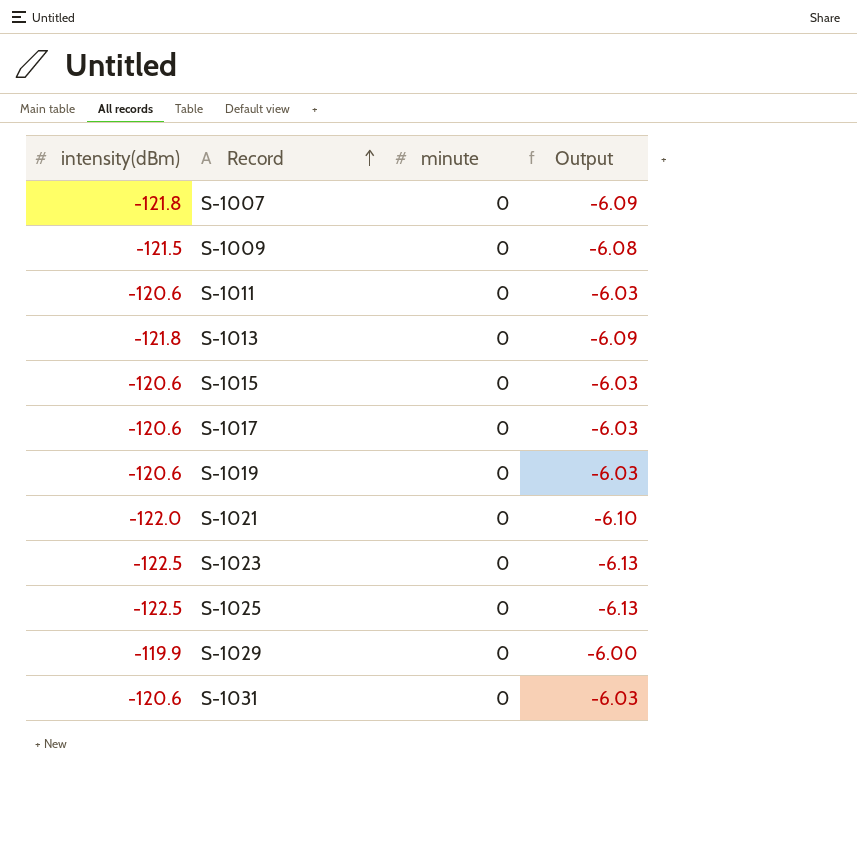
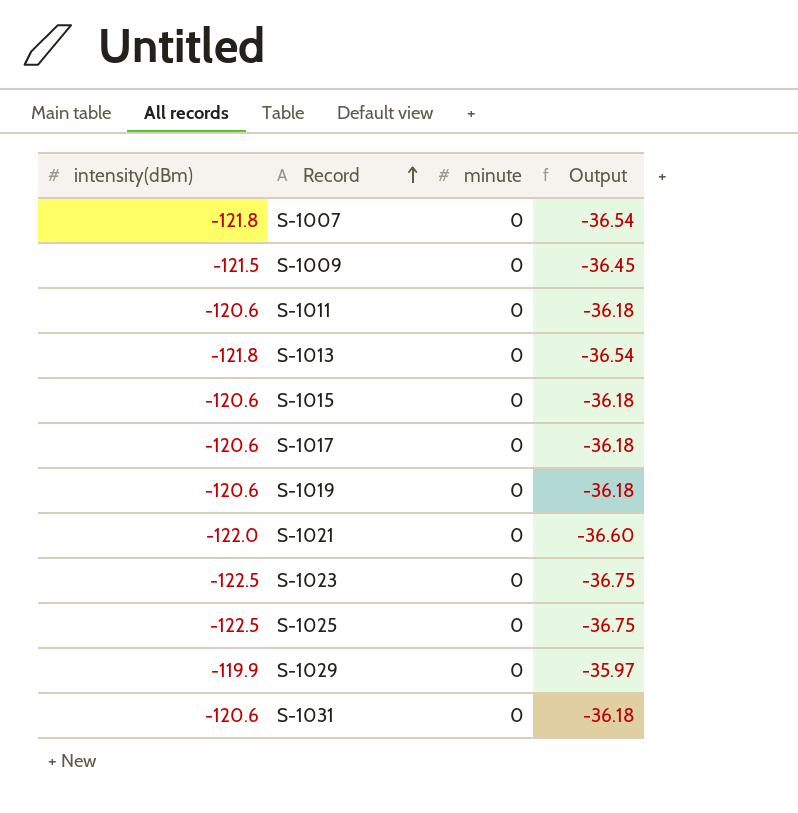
column Output | formula: [intensity(dBm)] * 0.05 -> [intensity(dBm)] * 0.3

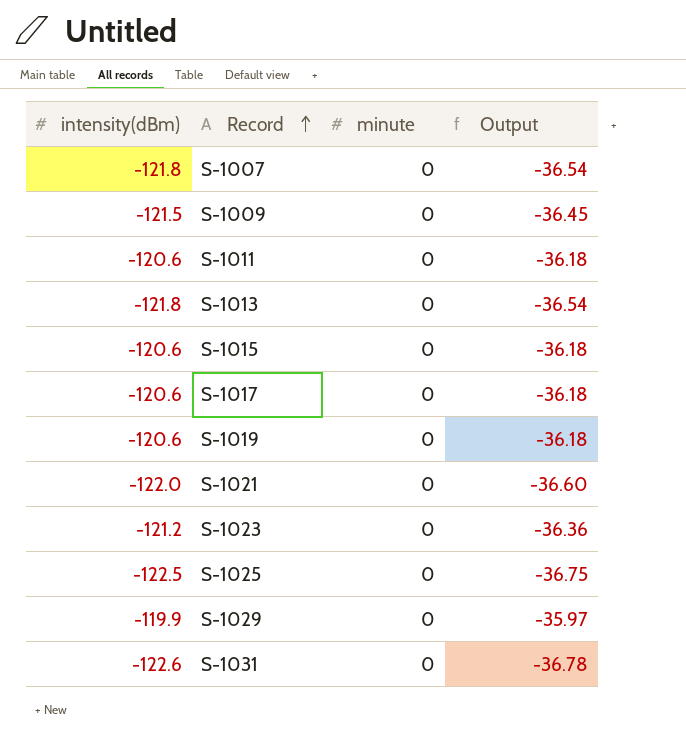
S-1023 | intensity(dBm): -122.5 -> -121.2
S-1023 | Output: -36.75 -> -36.36
S-1031 | intensity(dBm): -120.6 -> -122.6
S-1031 | Output: -36.18 -> -36.78

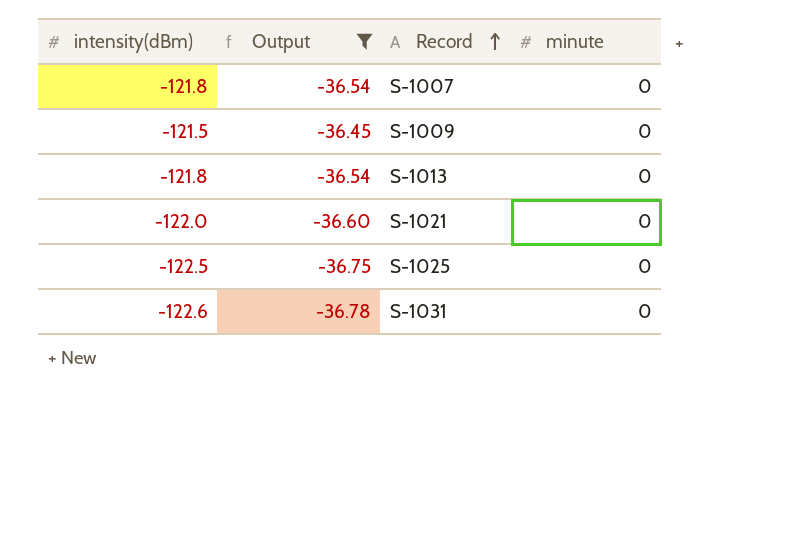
filter: none -> Output <= -36.45
column Output | position: 4 -> 2

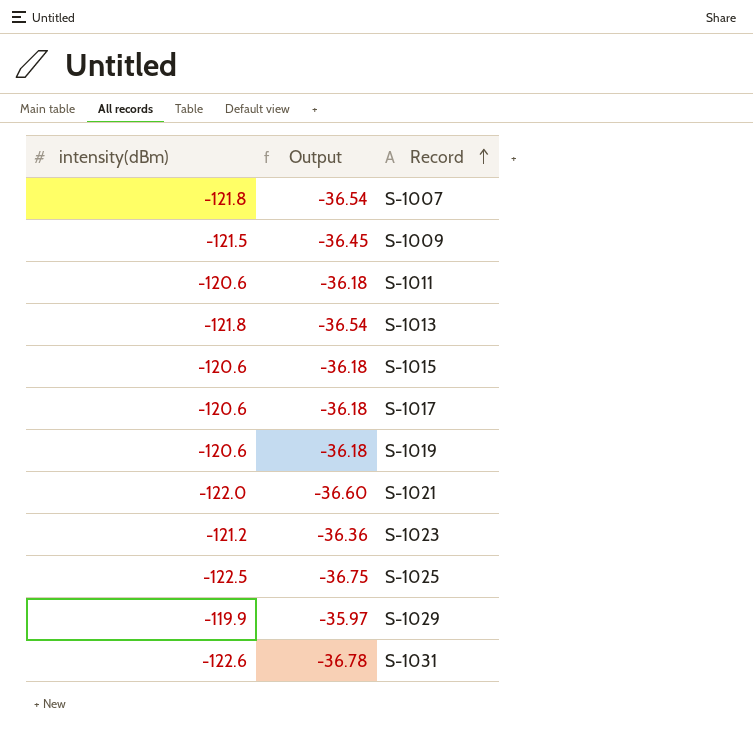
filter: Output <= -36.45 -> none
column minute | position: 4 -> none

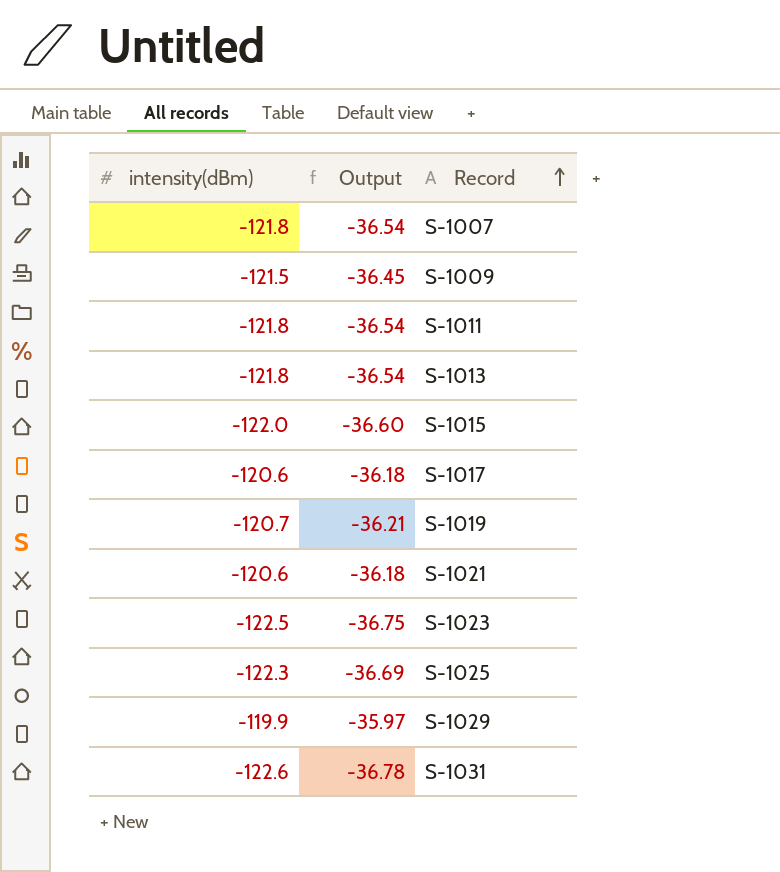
S-1011 | intensity(dBm): -120.6 -> -121.8
S-1011 | Output: -36.18 -> -36.54
S-1015 | intensity(dBm): -120.6 -> -122.0
S-1015 | Output: -36.18 -> -36.60
S-1019 | intensity(dBm): -120.6 -> -120.7
S-1019 | Output: -36.18 -> -36.21
S-1021 | intensity(dBm): -122.0 -> -120.6
S-1021 | Output: -36.60 -> -36.18
S-1023 | intensity(dBm): -121.2 -> -122.5
S-1023 | Output: -36.36 -> -36.75
S-1025 | intensity(dBm): -122.5 -> -122.3
S-1025 | Output: -36.75 -> -36.69

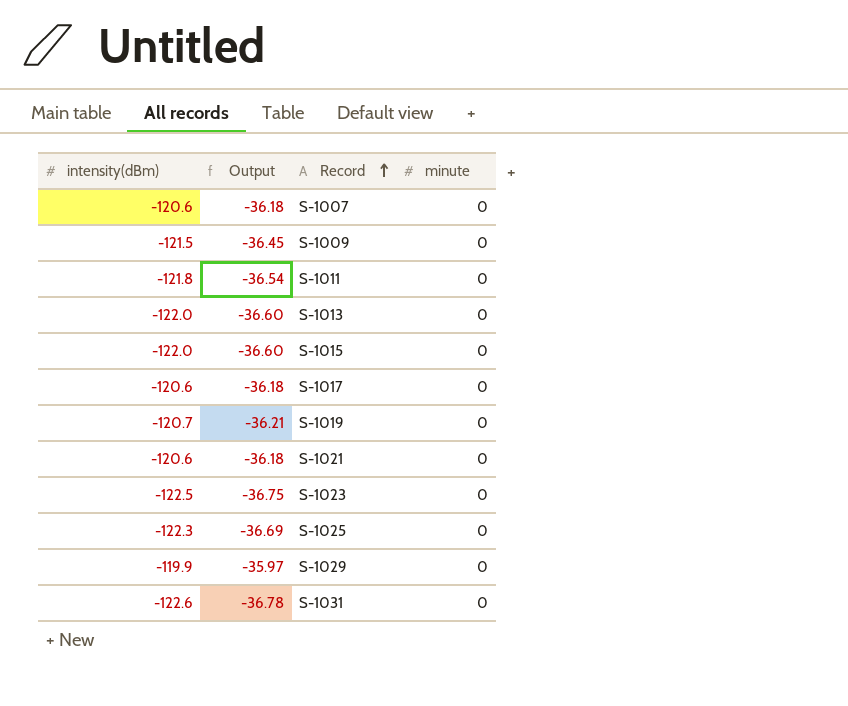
column minute | position: none -> 4
S-1007 | intensity(dBm): -121.8 -> -120.6
S-1007 | Output: -36.54 -> -36.18
S-1013 | intensity(dBm): -121.8 -> -122.0
S-1013 | Output: -36.54 -> -36.60

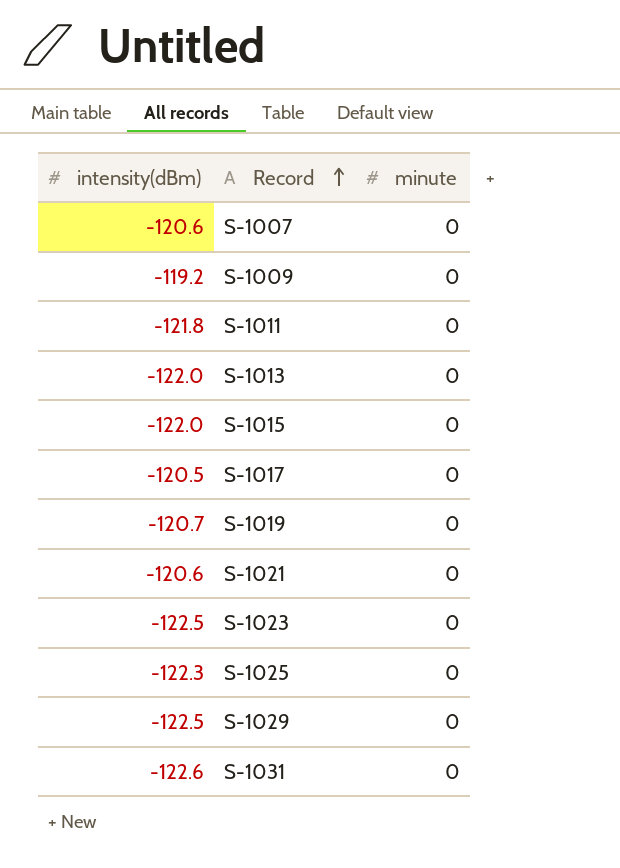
column Output | formula: [intensity(dBm)] * 0.3 -> none
S-1009 | intensity(dBm): -121.5 -> -119.2
S-1017 | intensity(dBm): -120.6 -> -120.5
S-1029 | intensity(dBm): -119.9 -> -122.5

